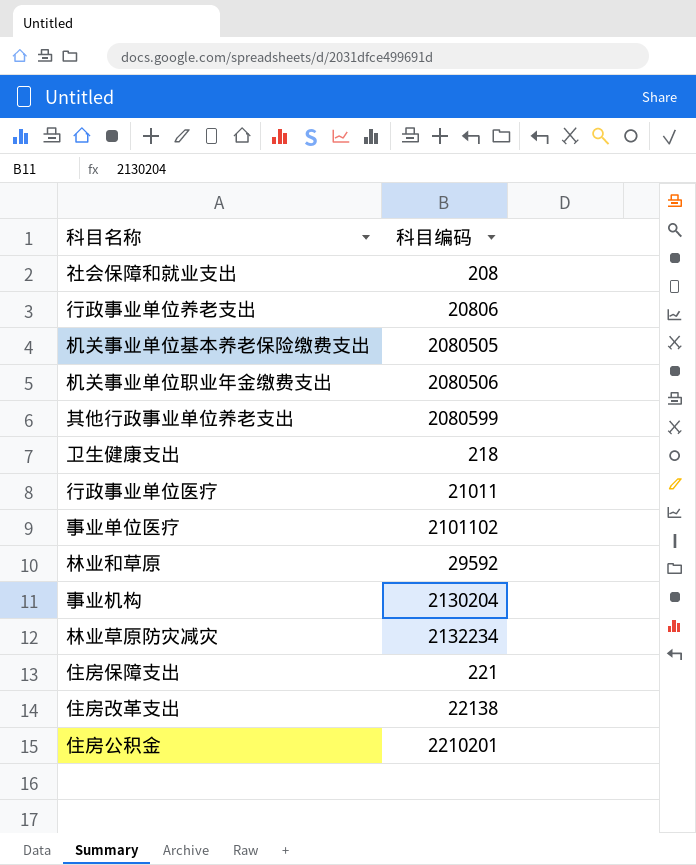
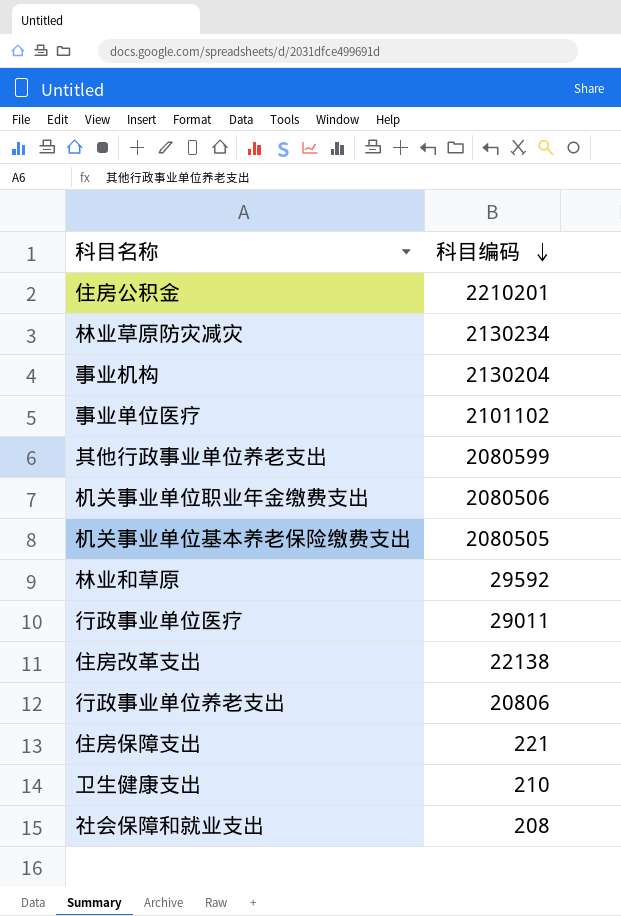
row order: none -> 科目编码 descending
林业草原防灾减灾 | 科目编码: 2132234 -> 2130234
行政事业单位医疗 | 科目编码: 21011 -> 29011
卫生健康支出 | 科目编码: 218 -> 210

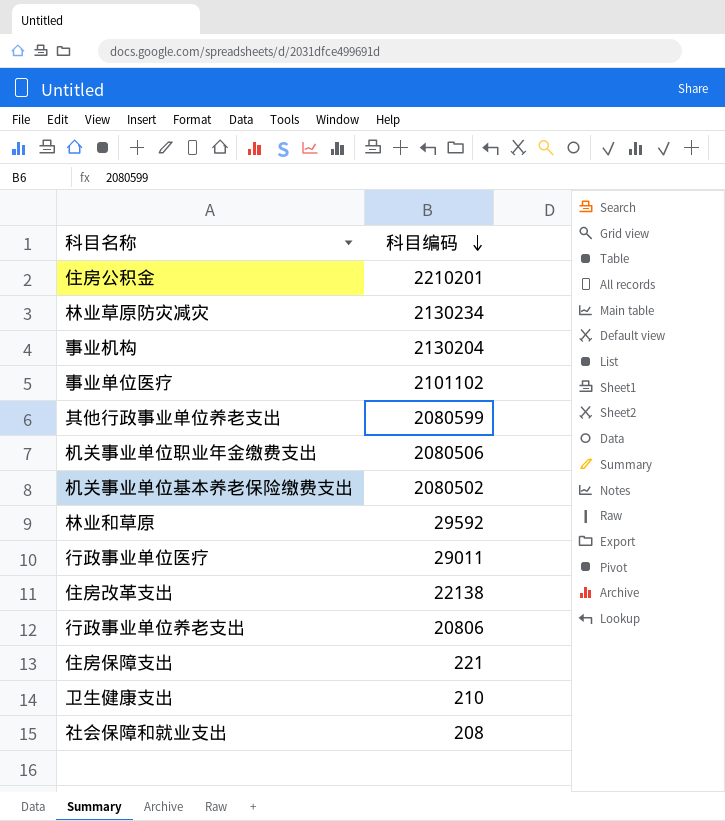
机关事业单位基本养老保险缴费支出 | 科目编码: 2080505 -> 2080502

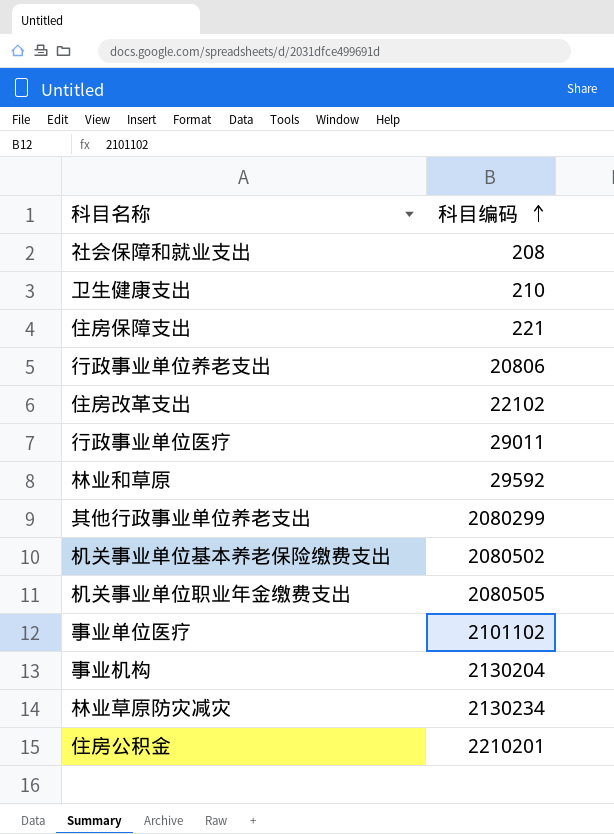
row order: 科目编码 descending -> 科目编码 ascending
住房改革支出 | 科目编码: 22138 -> 22102
其他行政事业单位养老支出 | 科目编码: 2080599 -> 2080299
机关事业单位职业年金缴费支出 | 科目编码: 2080506 -> 2080505

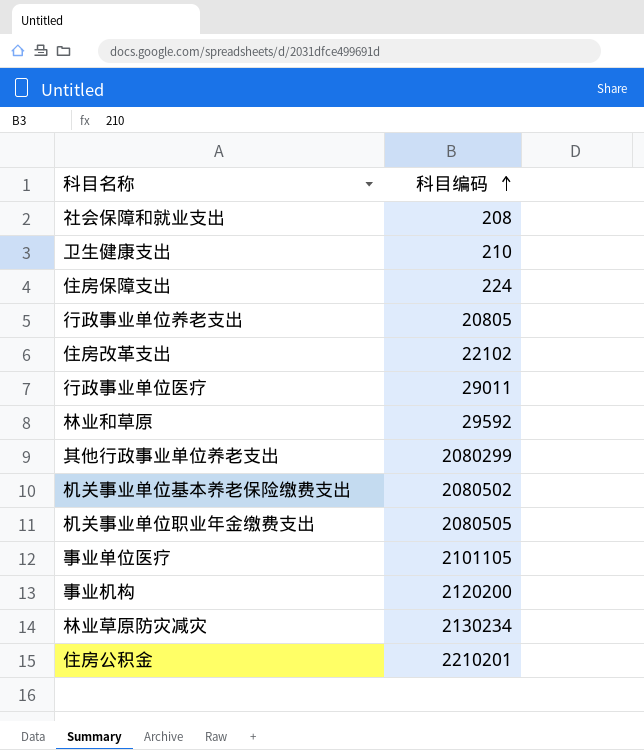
住房保障支出 | 科目编码: 221 -> 224
行政事业单位养老支出 | 科目编码: 20806 -> 20805
事业单位医疗 | 科目编码: 2101102 -> 2101105
事业机构 | 科目编码: 2130204 -> 2120200

